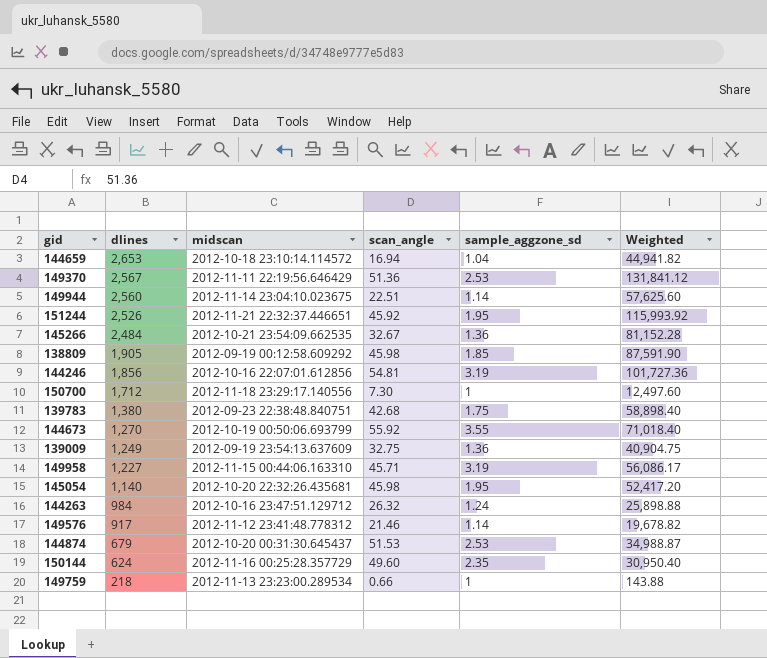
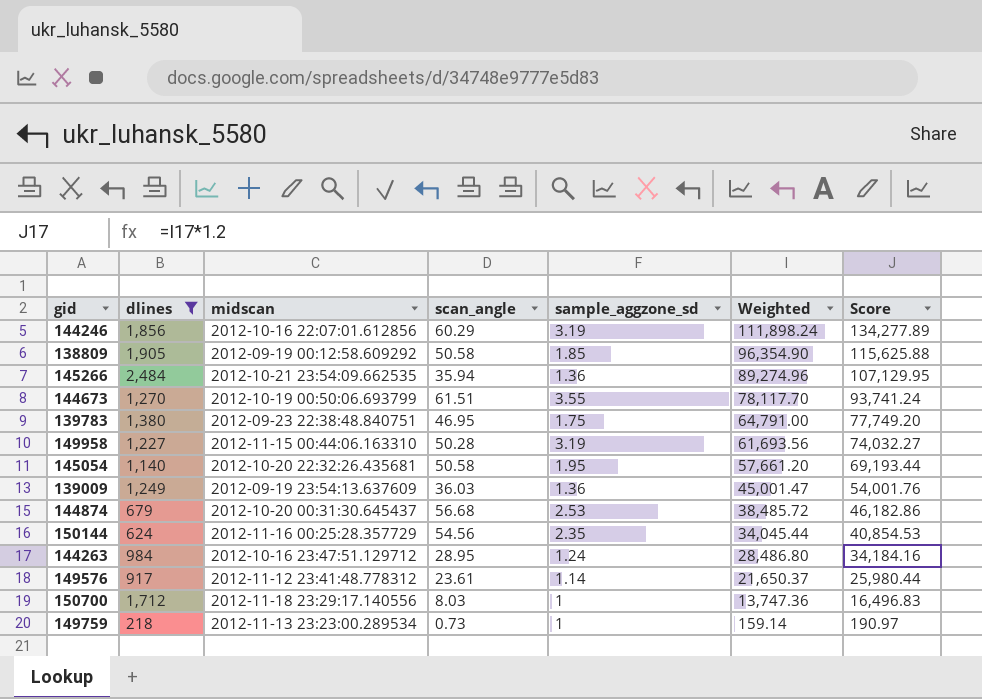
filter: none -> dlines <= 2,484
row order: dlines descending -> Weighted descending
column Score | formula: none -> [Weighted] * 1.2
144246 | scan_angle: 54.81 -> 60.29
144246 | Weighted: 101,727.36 -> 111,898.24
138809 | scan_angle: 45.98 -> 50.58
138809 | Weighted: 87,591.90 -> 96,354.90
145266 | scan_angle: 32.67 -> 35.94
145266 | Weighted: 81,152.28 -> 89,274.96
144673 | scan_angle: 55.92 -> 61.51
144673 | Weighted: 71,018.40 -> 78,117.70
139783 | scan_angle: 42.68 -> 46.95
139783 | Weighted: 58,898.40 -> 64,791.00
149958 | scan_angle: 45.71 -> 50.28
149958 | Weighted: 56,086.17 -> 61,693.56
145054 | scan_angle: 45.98 -> 50.58
145054 | Weighted: 52,417.20 -> 57,661.20
139009 | scan_angle: 32.75 -> 36.03
139009 | Weighted: 40,904.75 -> 45,001.47
144874 | scan_angle: 51.53 -> 56.68
144874 | Weighted: 34,988.87 -> 38,485.72
150144 | scan_angle: 49.60 -> 54.56
150144 | Weighted: 30,950.40 -> 34,045.44
144263 | scan_angle: 26.32 -> 28.95
144263 | Weighted: 25,898.88 -> 28,486.80
149576 | scan_angle: 21.46 -> 23.61
149576 | Weighted: 19,678.82 -> 21,650.37
150700 | scan_angle: 7.30 -> 8.03
150700 | Weighted: 12,497.60 -> 13,747.36
149759 | scan_angle: 0.66 -> 0.73
149759 | Weighted: 143.88 -> 159.14

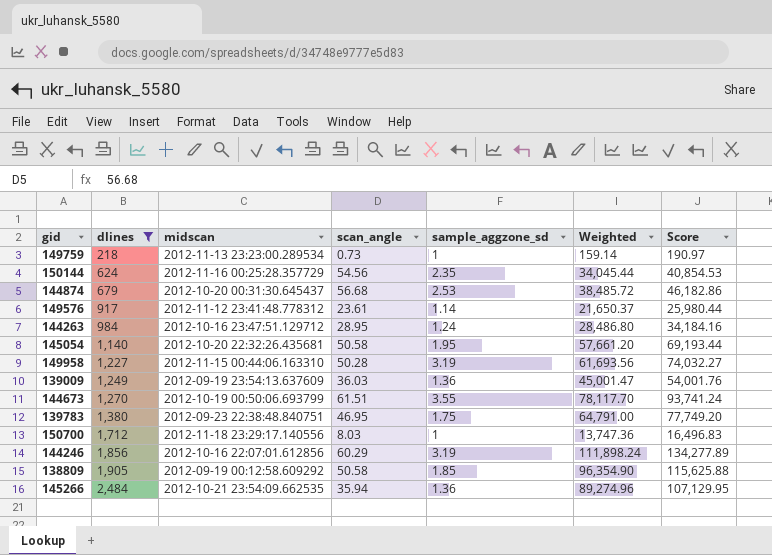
row order: Weighted descending -> dlines ascending

